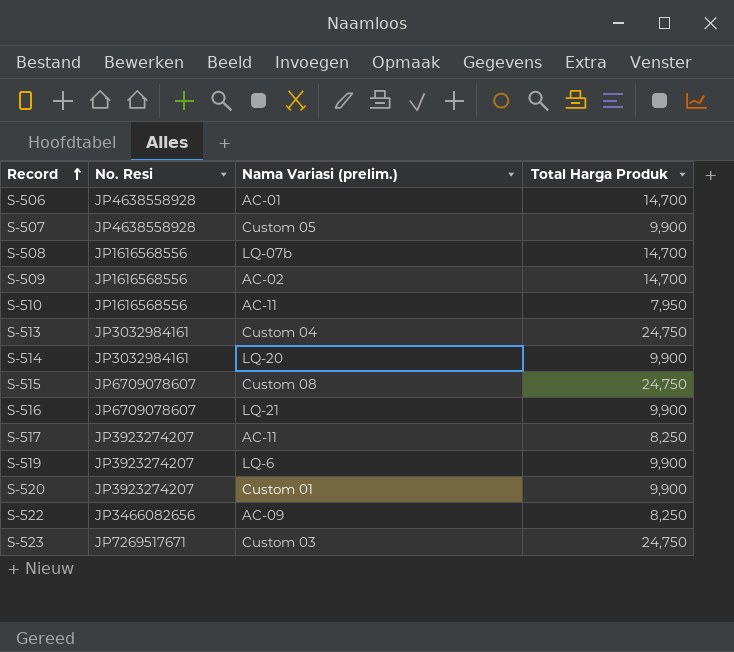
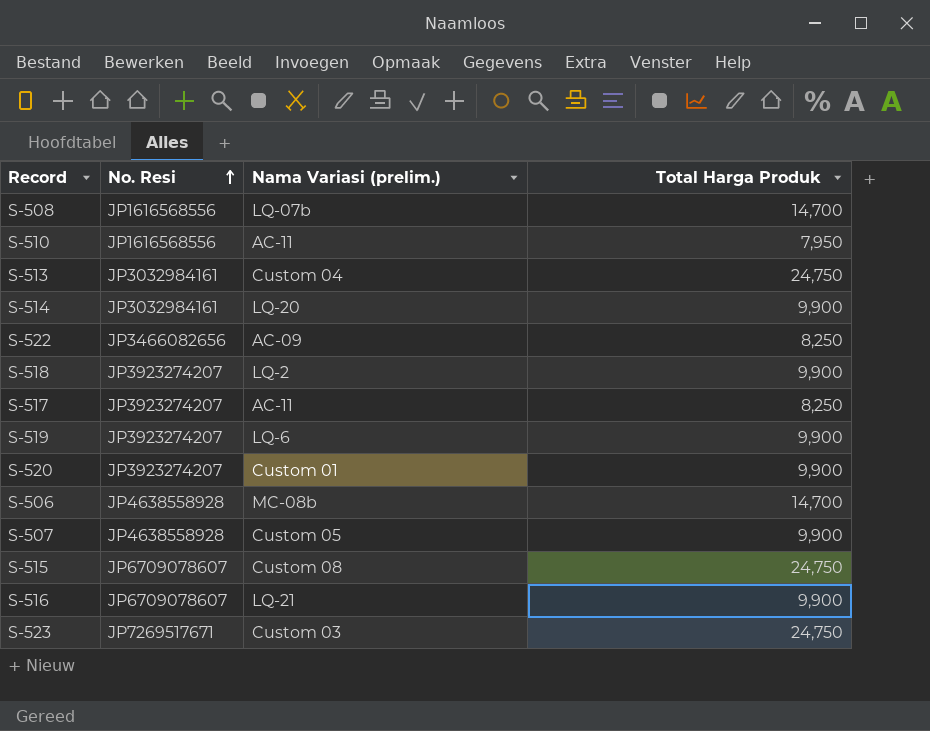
row order: Record ascending -> No. Resi ascending
row S-509: JP1616568556 | AC-02 | 14,700 -> none
row S-518: none -> JP3923274207 | LQ-2 | 9,900
S-506 | Nama Variasi (prelim.): AC-01 -> MC-08b

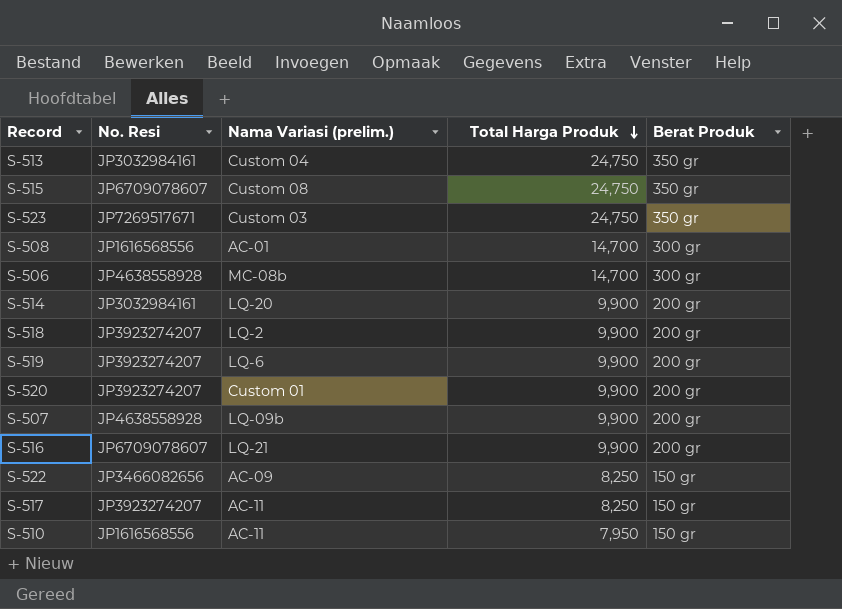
row order: No. Resi ascending -> Total Harga Produk descending
column Berat Produk | position: none -> 5
S-508 | Nama Variasi (prelim.): LQ-07b -> AC-01
S-507 | Nama Variasi (prelim.): Custom 05 -> LQ-09b

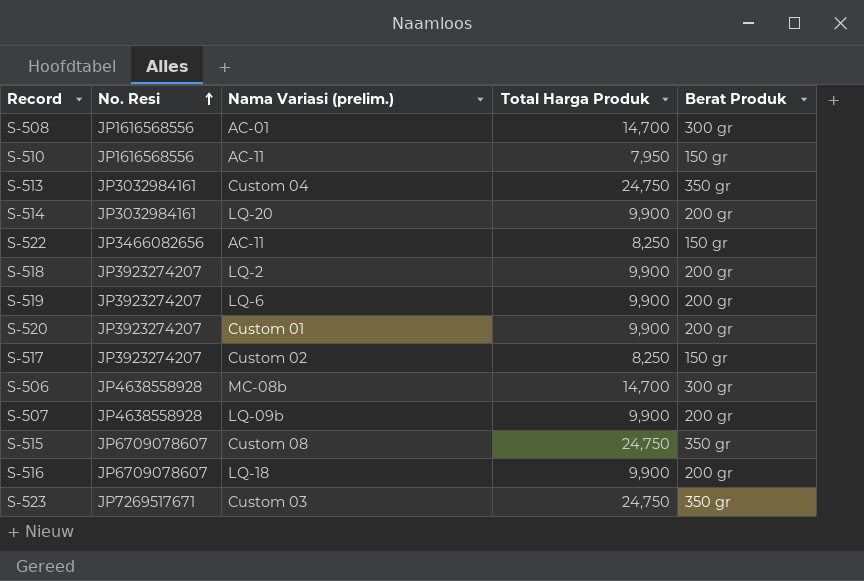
row order: Total Harga Produk descending -> No. Resi ascending
S-522 | Nama Variasi (prelim.): AC-09 -> AC-11
S-517 | Nama Variasi (prelim.): AC-11 -> Custom 02
S-516 | Nama Variasi (prelim.): LQ-21 -> LQ-18

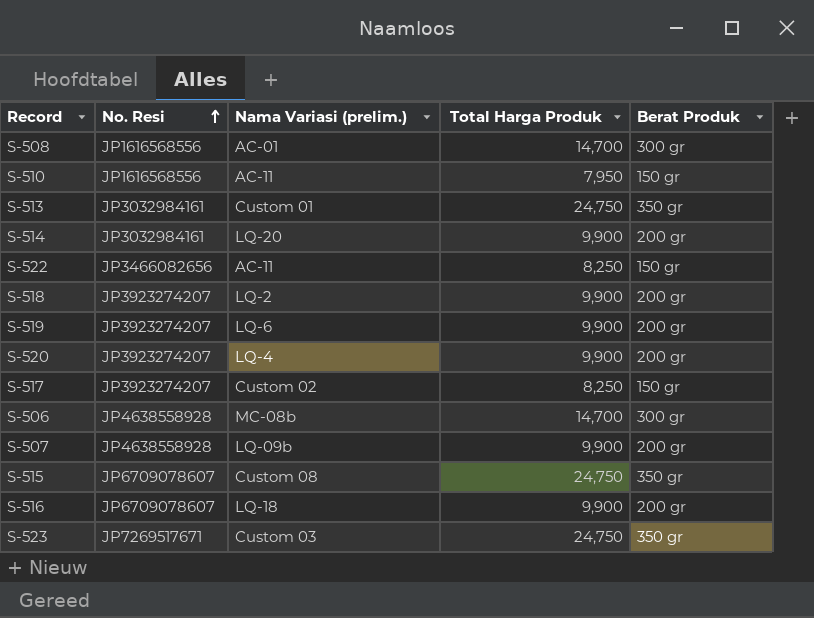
S-513 | Nama Variasi (prelim.): Custom 04 -> Custom 01
S-520 | Nama Variasi (prelim.): Custom 01 -> LQ-4

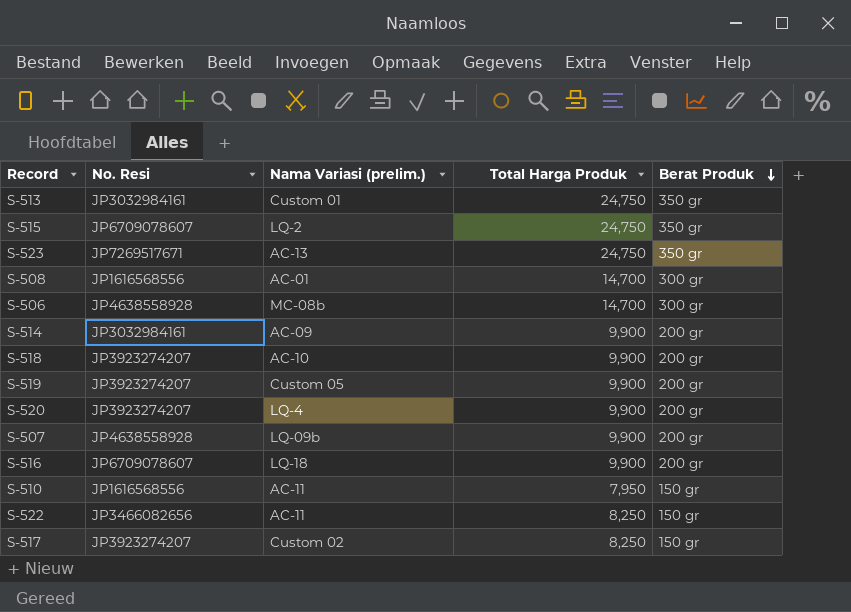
row order: No. Resi ascending -> Berat Produk descending
S-515 | Nama Variasi (prelim.): Custom 08 -> LQ-2
S-523 | Nama Variasi (prelim.): Custom 03 -> AC-13
S-514 | Nama Variasi (prelim.): LQ-20 -> AC-09
S-518 | Nama Variasi (prelim.): LQ-2 -> AC-10
S-519 | Nama Variasi (prelim.): LQ-6 -> Custom 05

